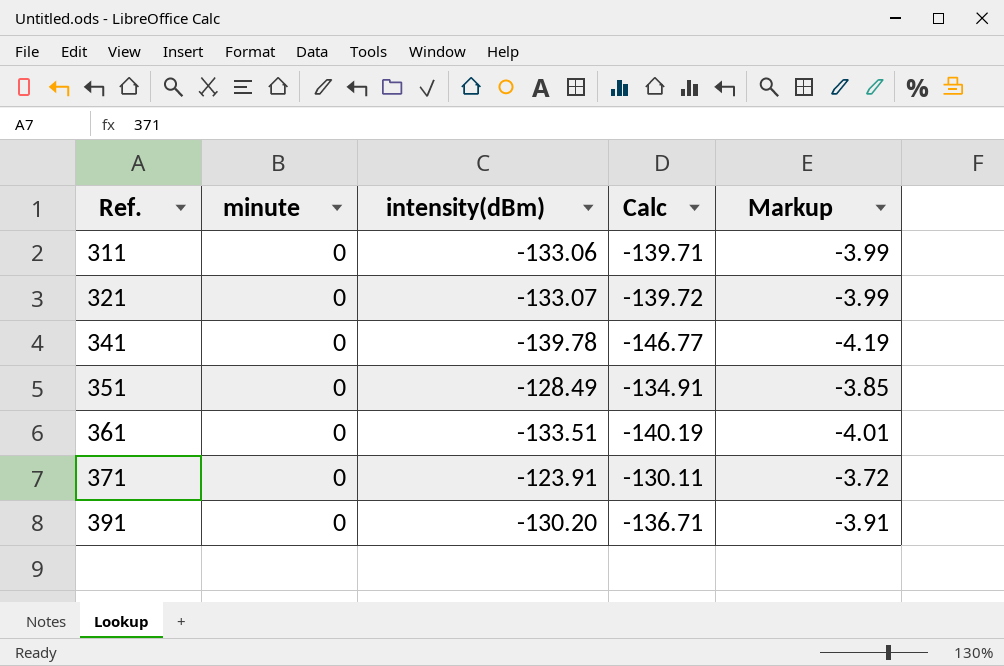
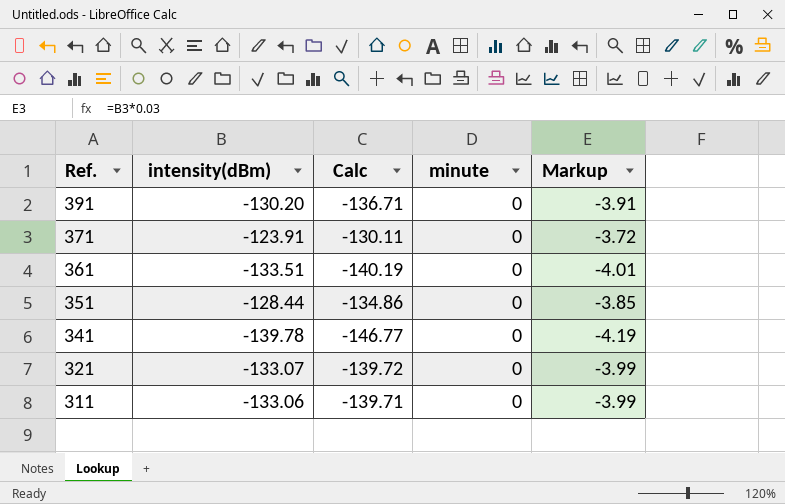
row order: Ref. ascending -> Ref. descending
column minute | position: 2 -> 4
351 | intensity(dBm): -128.49 -> -128.44
351 | Calc: -134.91 -> -134.86

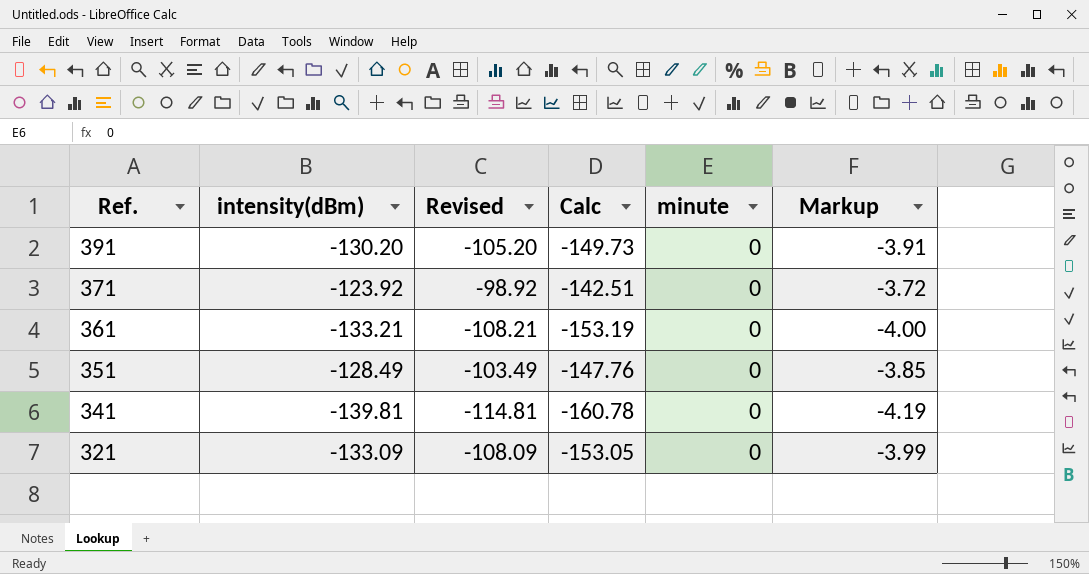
column Revised | formula: none -> [intensity(dBm)] + 25
column Calc | formula: [intensity(dBm)] * 1.05 -> [intensity(dBm)] * 1.15
row 311: -133.06 | -139.71 | 0 | -3.99 -> none
371 | intensity(dBm): -123.91 -> -123.92
361 | intensity(dBm): -133.51 -> -133.21
361 | Markup: -4.01 -> -4.00
351 | intensity(dBm): -128.44 -> -128.49
341 | intensity(dBm): -139.78 -> -139.81
321 | intensity(dBm): -133.07 -> -133.09

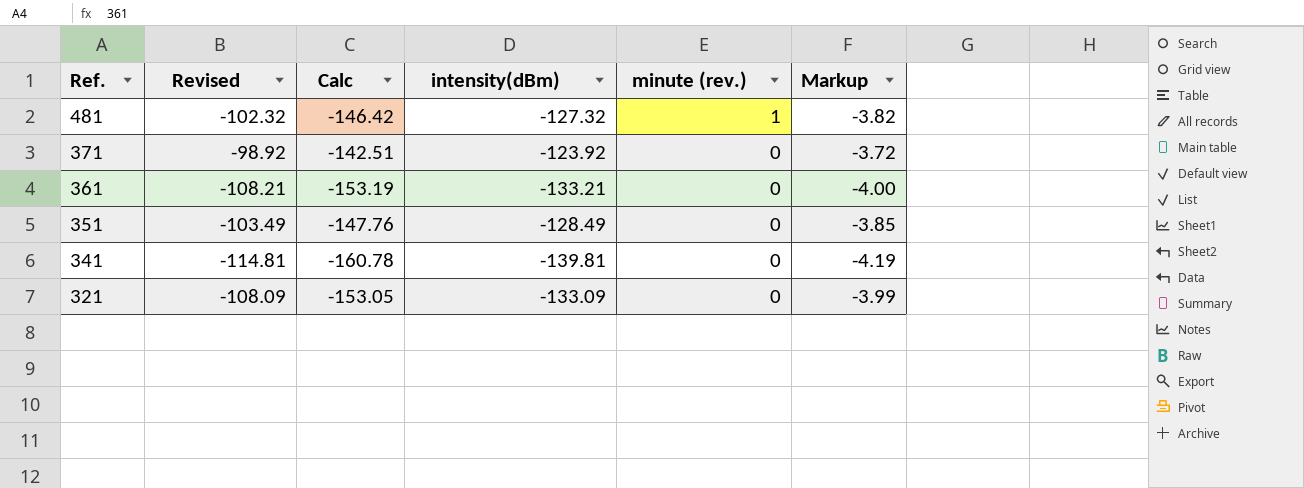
column intensity(dBm) | position: 2 -> 4
column name: minute -> minute (rev.)
row 391: -130.20 | -105.20 | -149.73 | 0 | -3.91 -> none
row 481: none -> -102.32 | -146.42 | -127.32 | 1 | -3.82

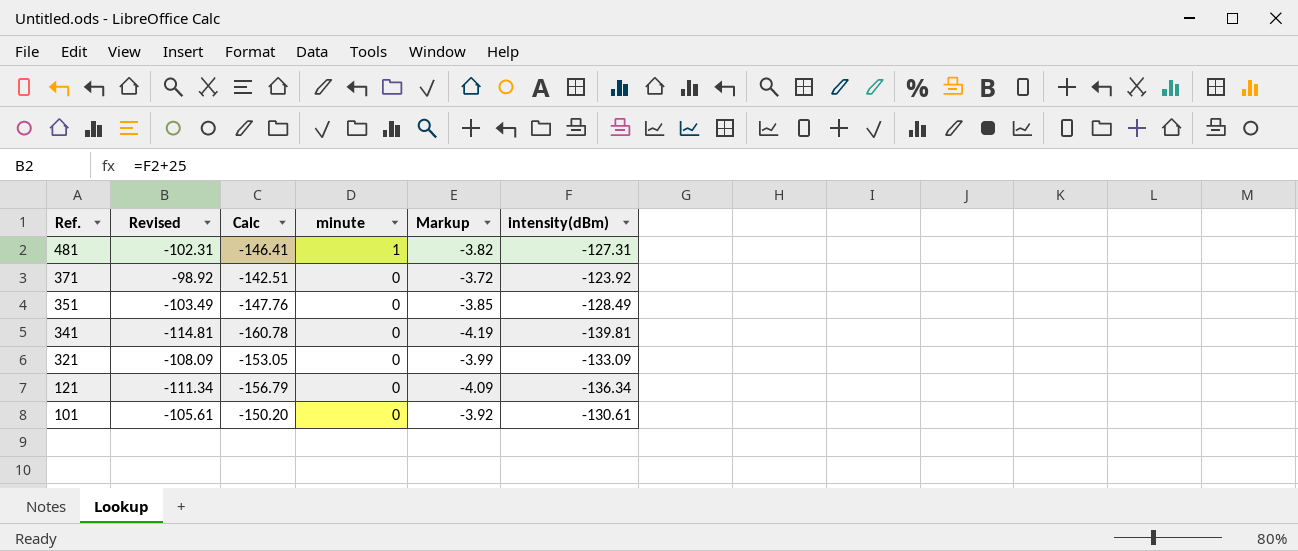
column name: minute (rev.) -> minute
column intensity(dBm) | position: 4 -> 6
row 361: -108.21 | -153.19 | -133.21 | 0 | -4.00 -> none
481 | Revised: -102.32 -> -102.31
481 | Calc: -146.42 -> -146.41
481 | intensity(dBm): -127.32 -> -127.31
row 121: none -> -111.34 | -156.79 | 0 | -4.09 | -136.34
row 101: none -> -105.61 | -150.20 | 0 | -3.92 | -130.61

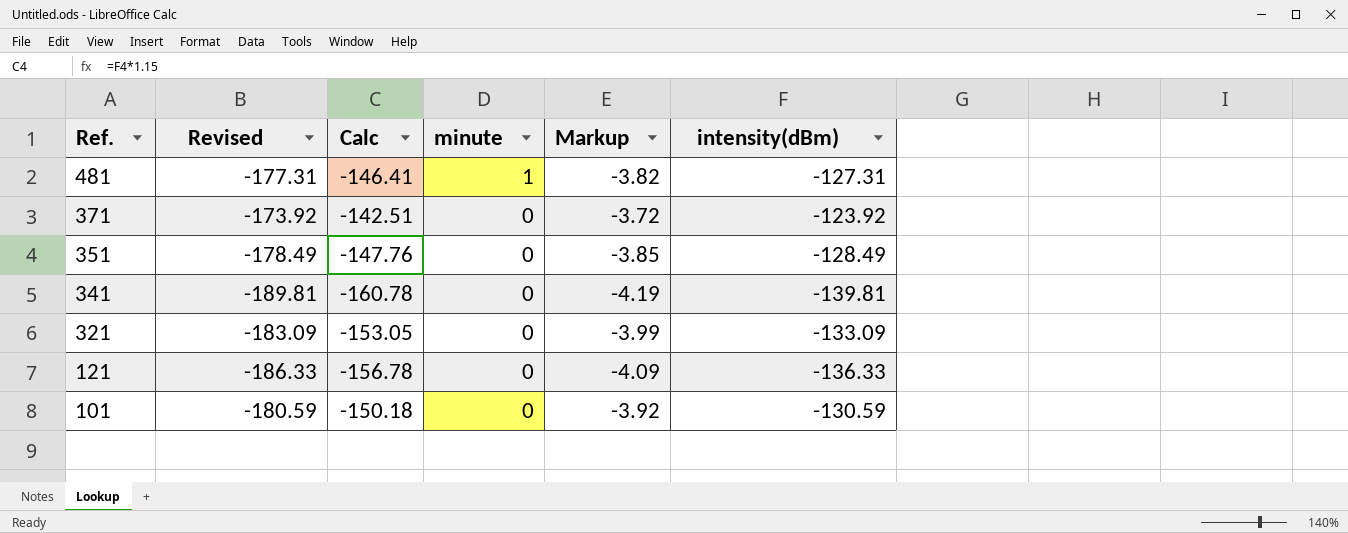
column Revised | formula: [intensity(dBm)] + 25 -> [intensity(dBm)] - 50
121 | Calc: -156.79 -> -156.78
121 | intensity(dBm): -136.34 -> -136.33
101 | Calc: -150.20 -> -150.18
101 | intensity(dBm): -130.61 -> -130.59

